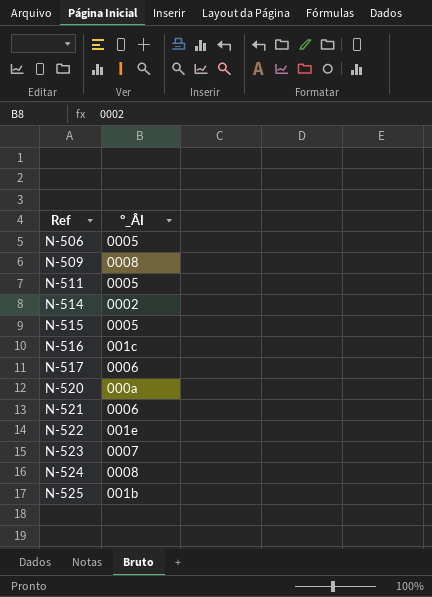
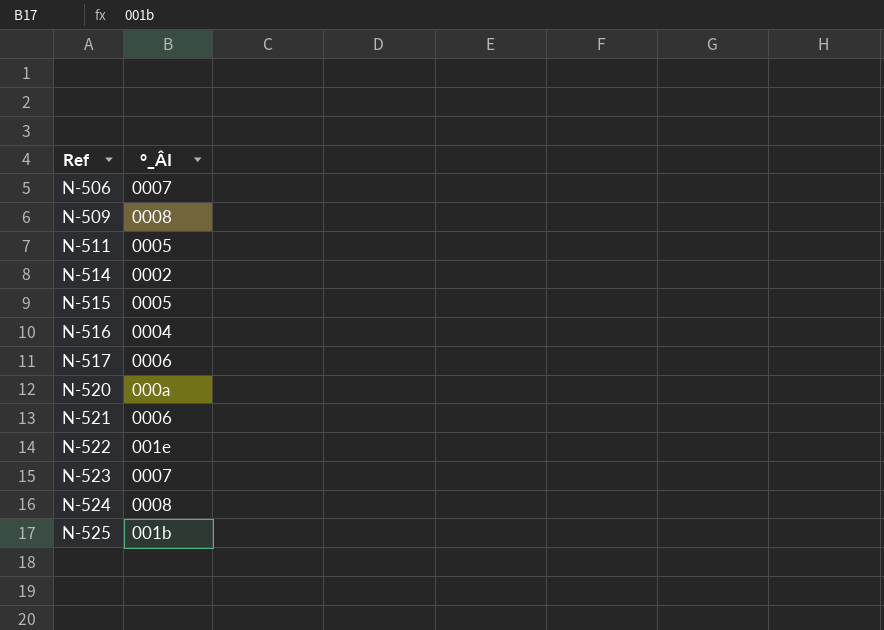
N-506 | °_ÂI: 0005 -> 0007
N-516 | °_ÂI: 001c -> 0004

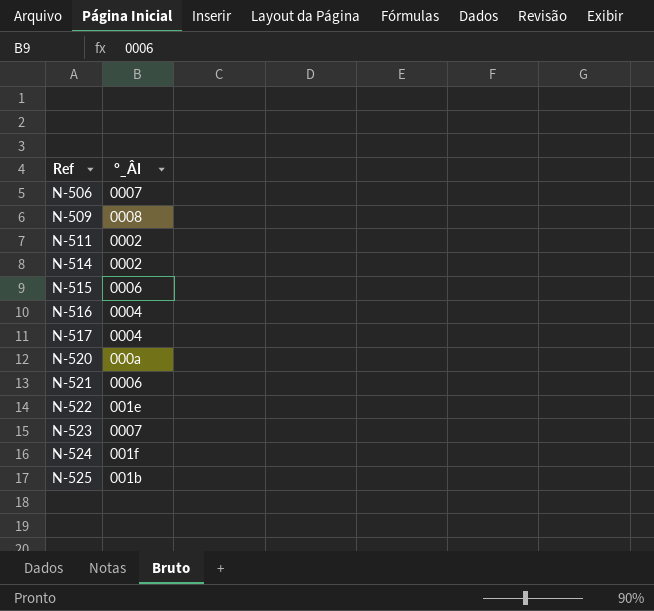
N-511 | °_ÂI: 0005 -> 0002
N-515 | °_ÂI: 0005 -> 0006
N-517 | °_ÂI: 0006 -> 0004
N-524 | °_ÂI: 0008 -> 001f

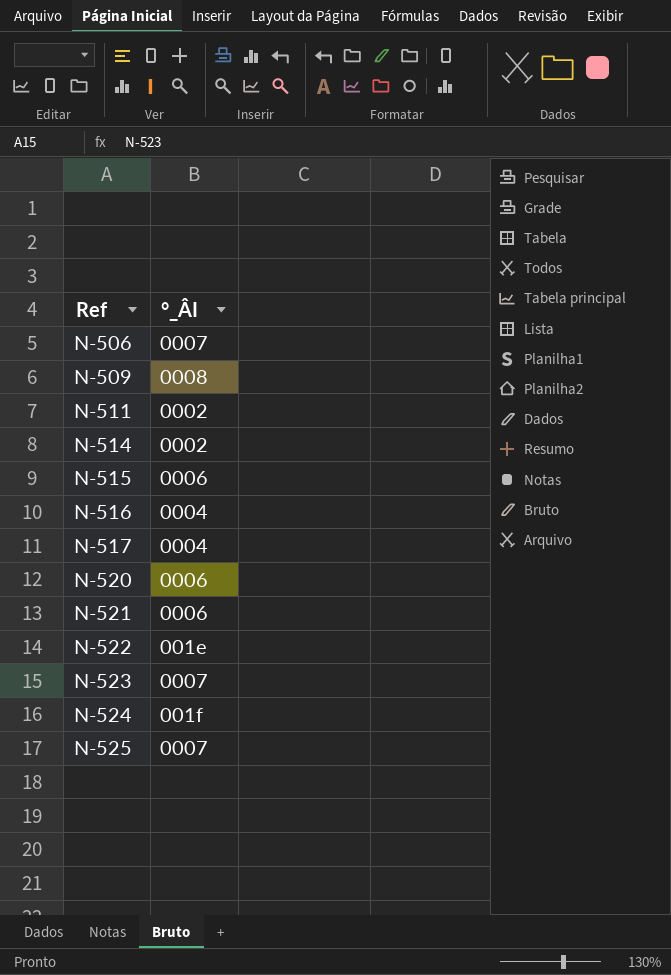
N-520 | °_ÂI: 000a -> 0006
N-525 | °_ÂI: 001b -> 0007

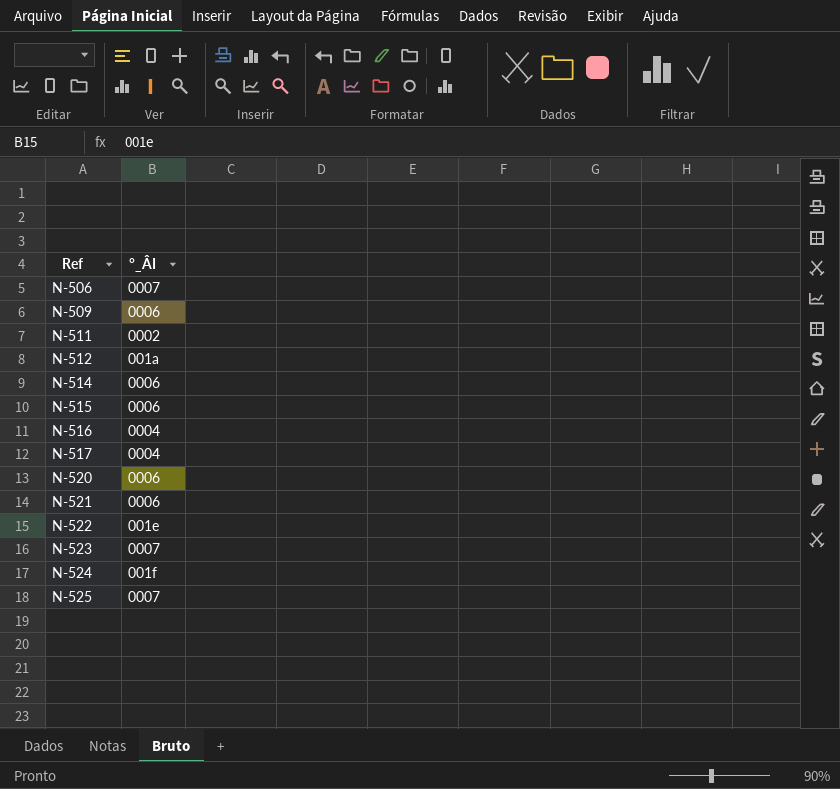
N-509 | °_ÂI: 0008 -> 0006
row N-512: none -> 001a
N-514 | °_ÂI: 0002 -> 0006

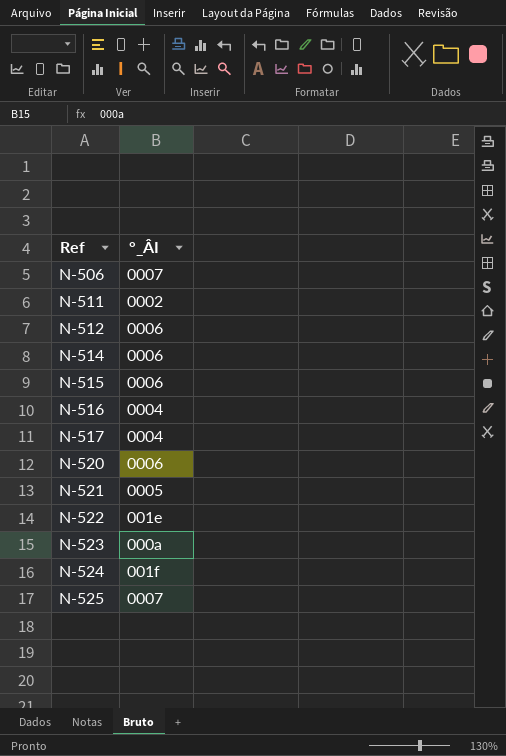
row N-509: 0006 -> none
N-512 | °_ÂI: 001a -> 0006
N-521 | °_ÂI: 0006 -> 0005
N-523 | °_ÂI: 0007 -> 000a

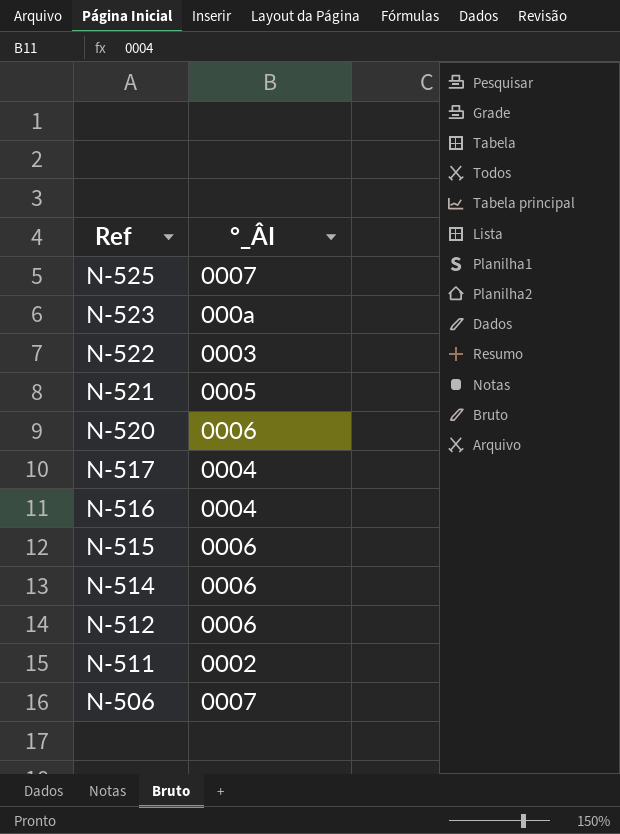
row order: Ref ascending -> Ref descending
row N-524: 001f -> none
N-522 | °_ÂI: 001e -> 0003

